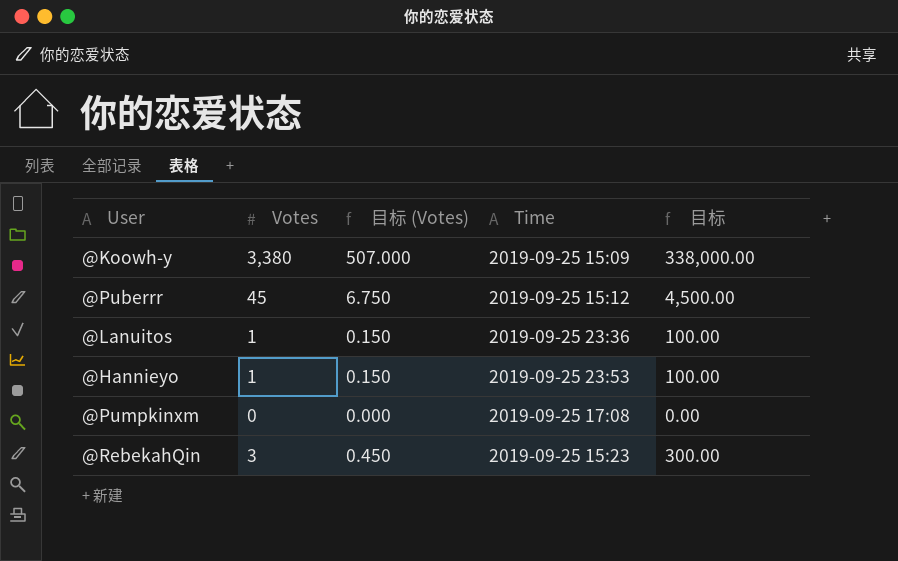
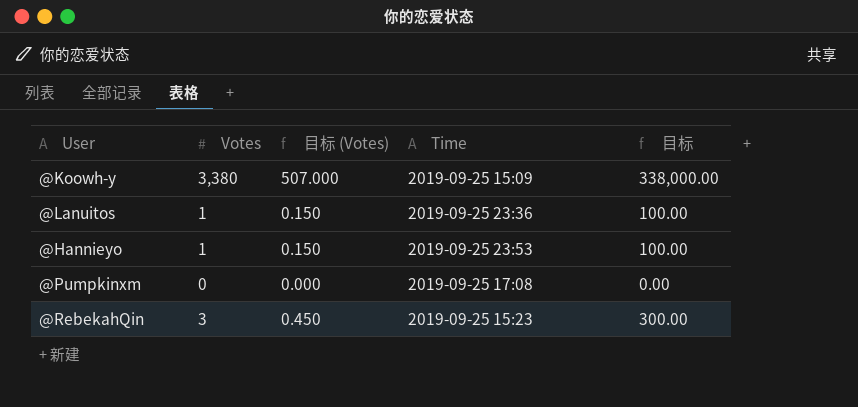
row @Puberrr: 45 | 6.750 | 2019-09-25 15:12 | 4,500.00 -> none

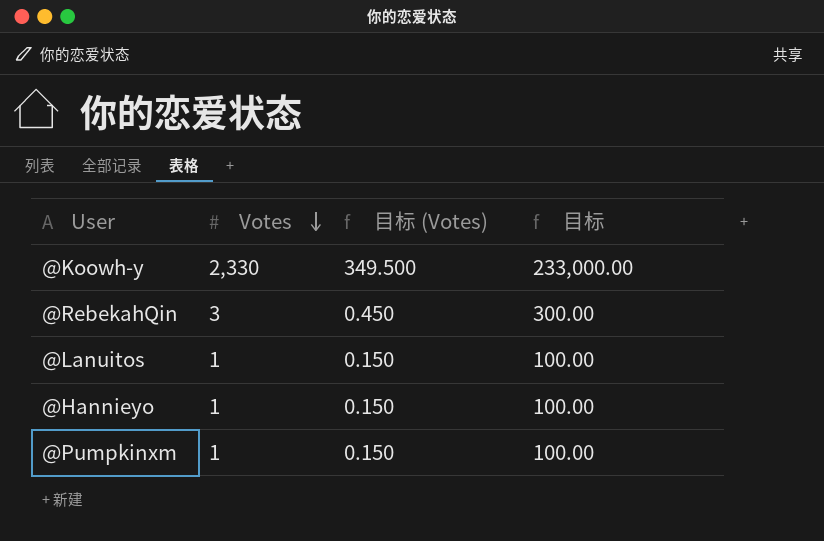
row order: none -> Votes descending
column Time | position: 4 -> none
@Koowh-y | Votes: 3,380 -> 2,330
@Koowh-y | 目标 (Votes): 507.000 -> 349.500
@Koowh-y | 目标: 338,000.00 -> 233,000.00
@Pumpkinxm | Votes: 0 -> 1
@Pumpkinxm | 目标 (Votes): 0.000 -> 0.150
@Pumpkinxm | 目标: 0.00 -> 100.00

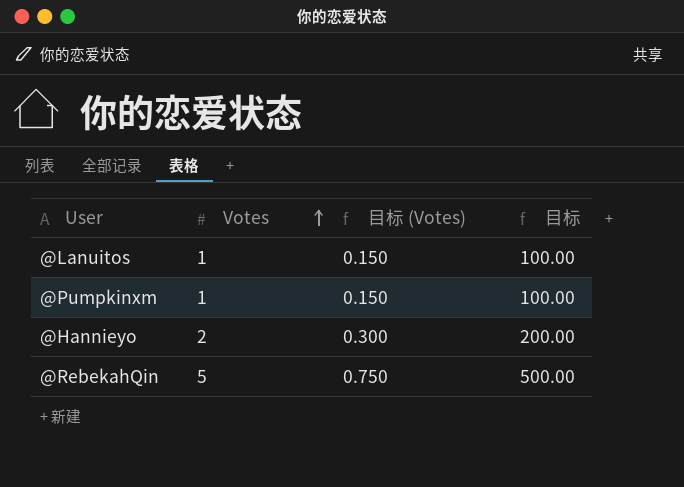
row order: Votes descending -> Votes ascending
row @Koowh-y: 2,330 | 349.500 | 233,000.00 -> none
@Hannieyo | Votes: 1 -> 2
@Hannieyo | 目标 (Votes): 0.150 -> 0.300
@Hannieyo | 目标: 100.00 -> 200.00
@RebekahQin | Votes: 3 -> 5
@RebekahQin | 目标 (Votes): 0.450 -> 0.750
@RebekahQin | 目标: 300.00 -> 500.00

